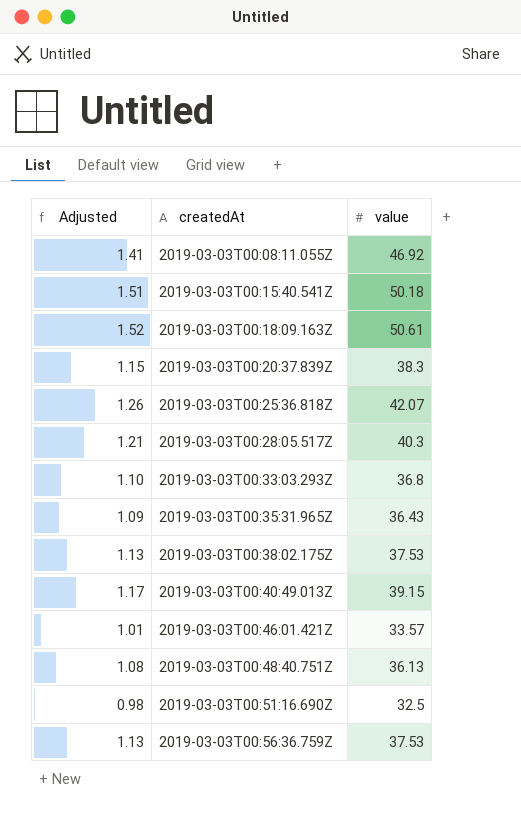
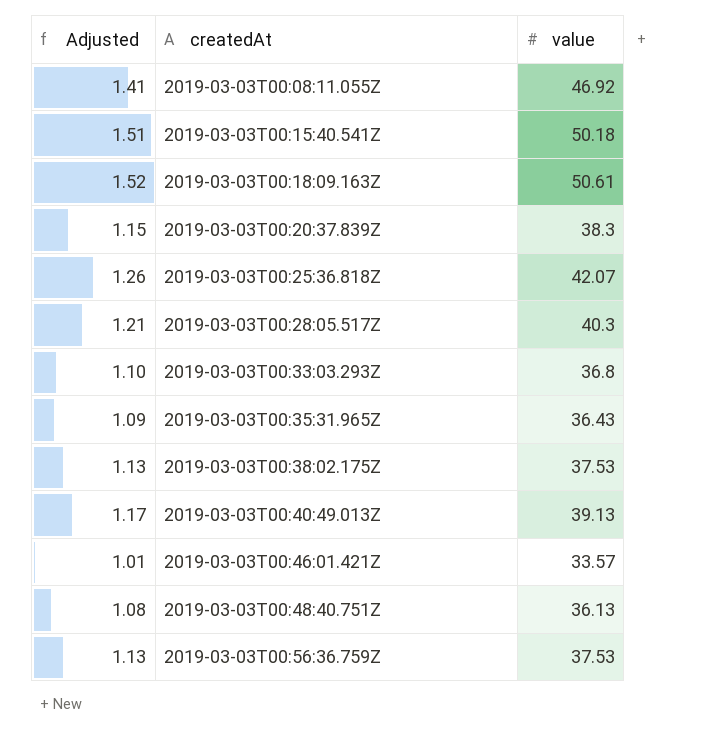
row 2019-03-03T00:51:16.690Z: 0.98 | 32.5 -> none
2019-03-03T00:40:49.013Z | value: 39.15 -> 39.13

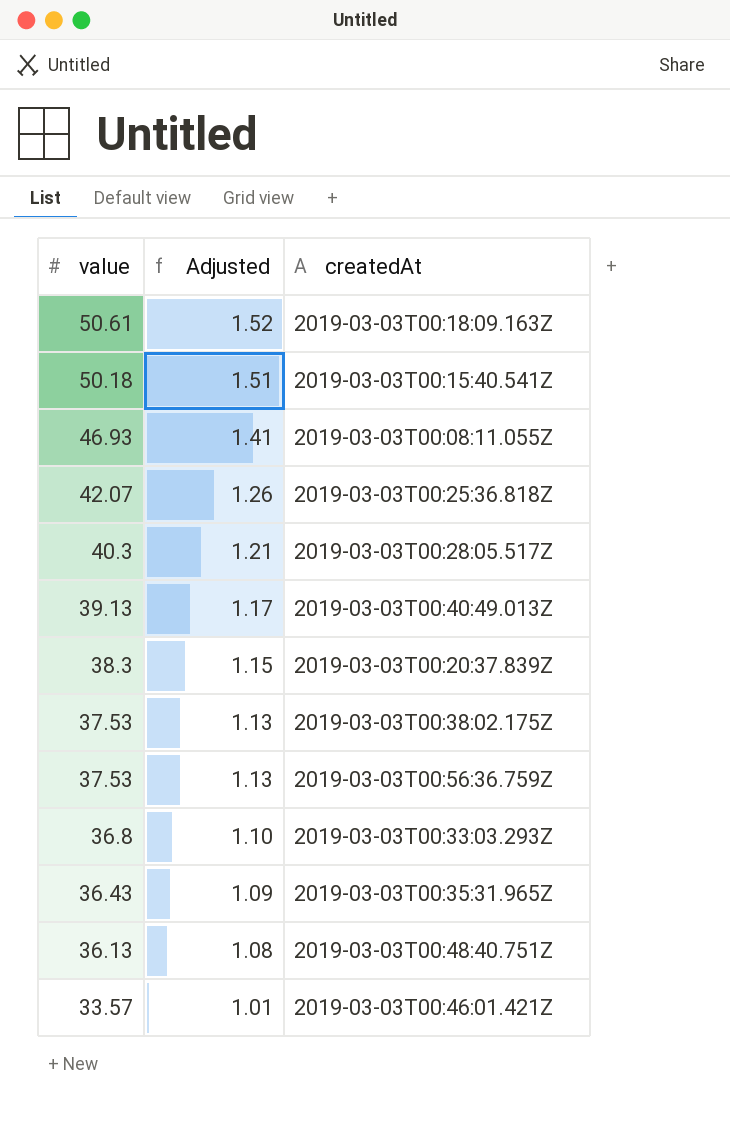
row order: createdAt ascending -> value descending
column value | position: 3 -> 1
2019-03-03T00:08:11.055Z | value: 46.92 -> 46.93

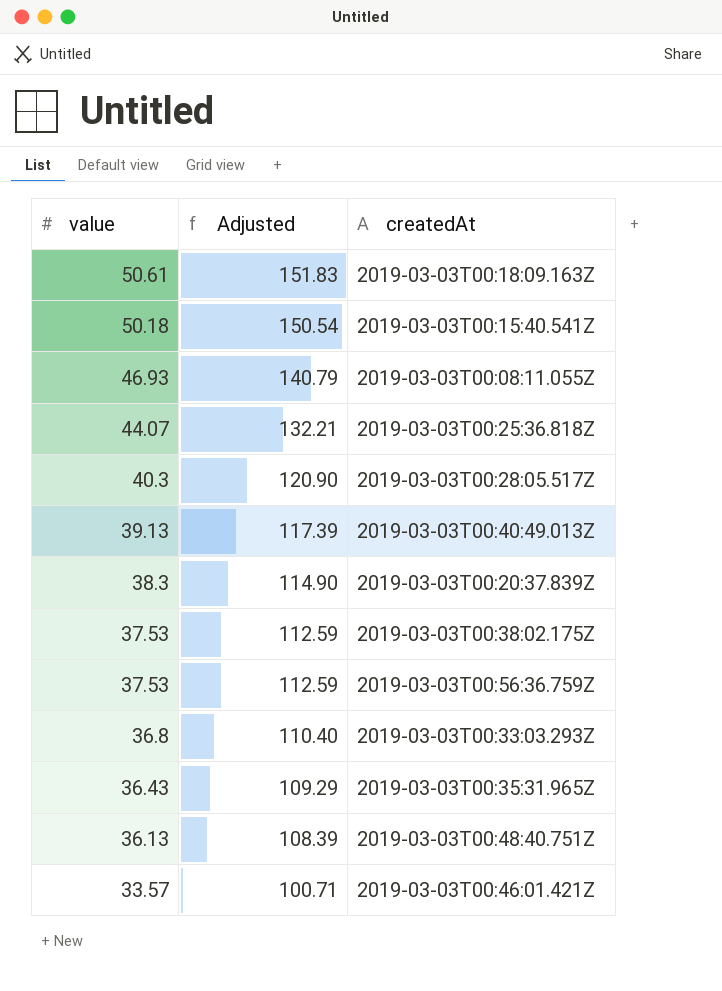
column Adjusted | formula: [value] * 0.03 -> [value] * 3
2019-03-03T00:25:36.818Z | value: 42.07 -> 44.07

